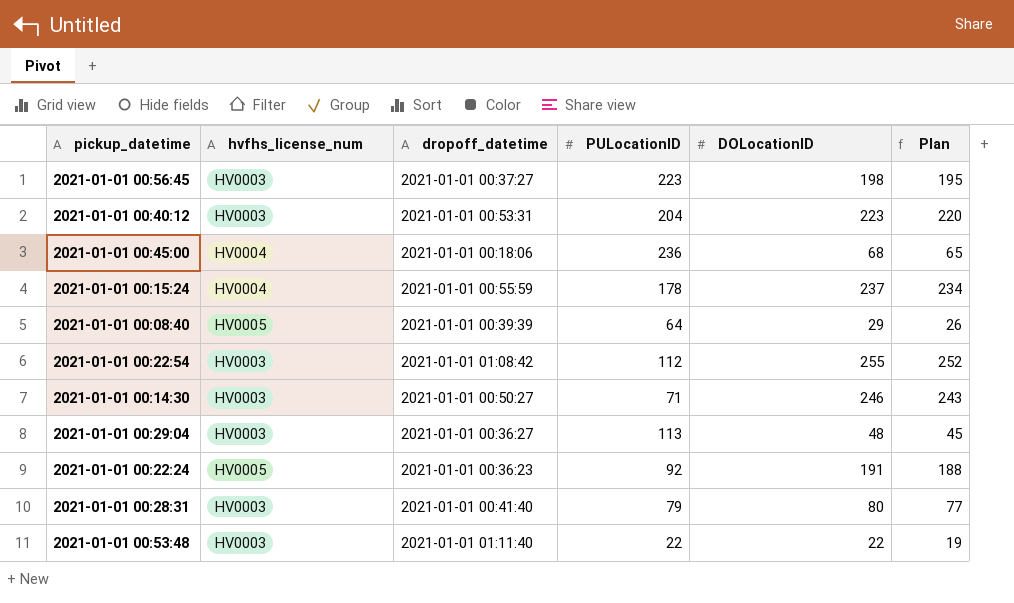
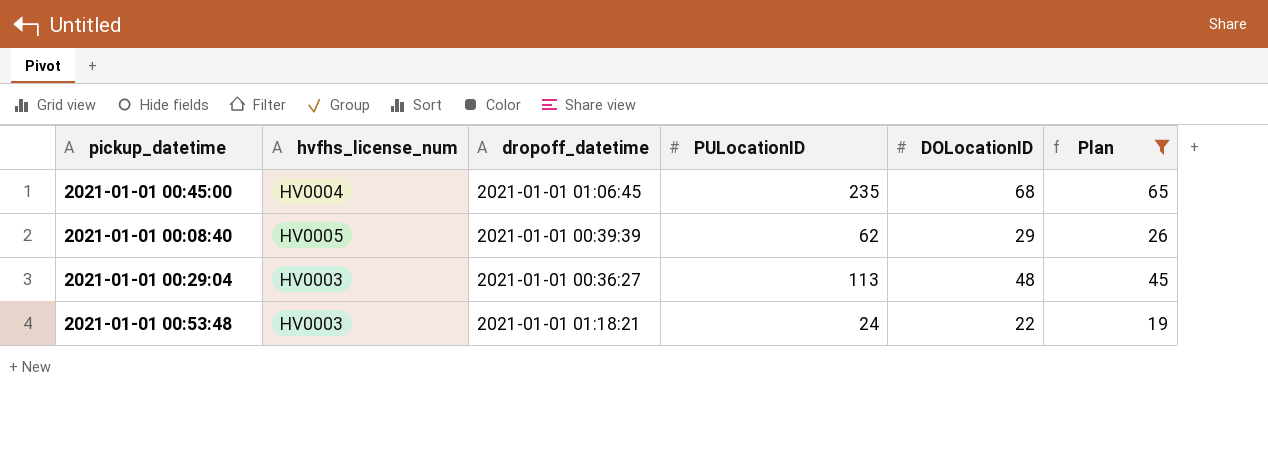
filter: none -> Plan <= 65
2021-01-01 00:45:00 | dropoff_datetime: 2021-01-01 00:18:06 -> 2021-01-01 01:06:45
2021-01-01 00:45:00 | PULocationID: 236 -> 235
2021-01-01 00:08:40 | PULocationID: 64 -> 62
2021-01-01 00:53:48 | dropoff_datetime: 2021-01-01 01:11:40 -> 2021-01-01 01:18:21
2021-01-01 00:53:48 | PULocationID: 22 -> 24

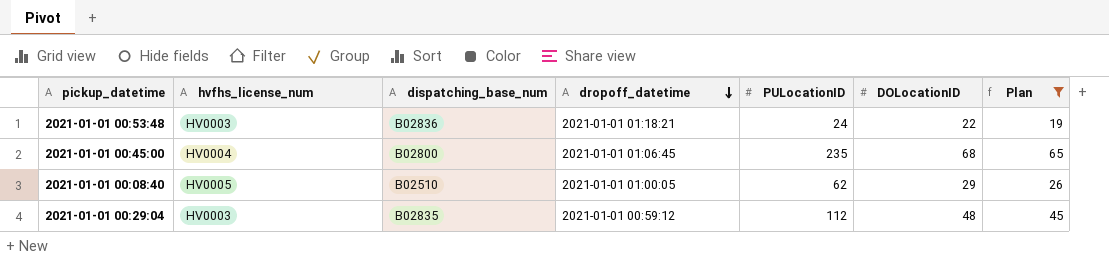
row order: none -> dropoff_datetime descending
column dispatching_base_num | position: none -> 3
2021-01-01 00:08:40 | dropoff_datetime: 2021-01-01 00:39:39 -> 2021-01-01 01:00:05
2021-01-01 00:29:04 | dropoff_datetime: 2021-01-01 00:36:27 -> 2021-01-01 00:59:12
2021-01-01 00:29:04 | PULocationID: 113 -> 112

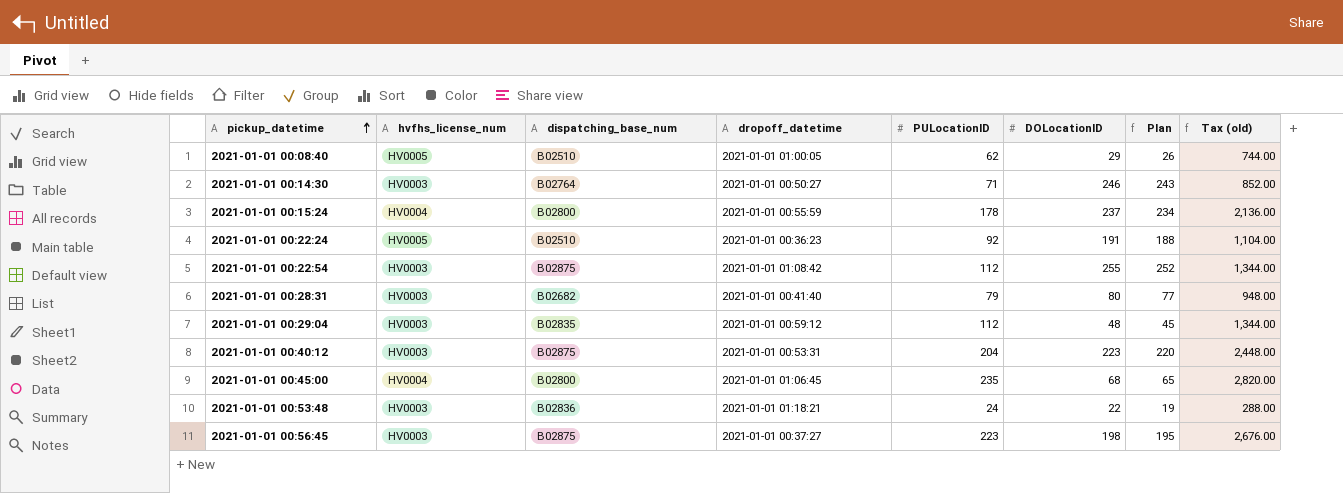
filter: Plan <= 65 -> none
row order: dropoff_datetime descending -> pickup_datetime ascending
column Tax (old) | formula: none -> [PULocationID] * 12

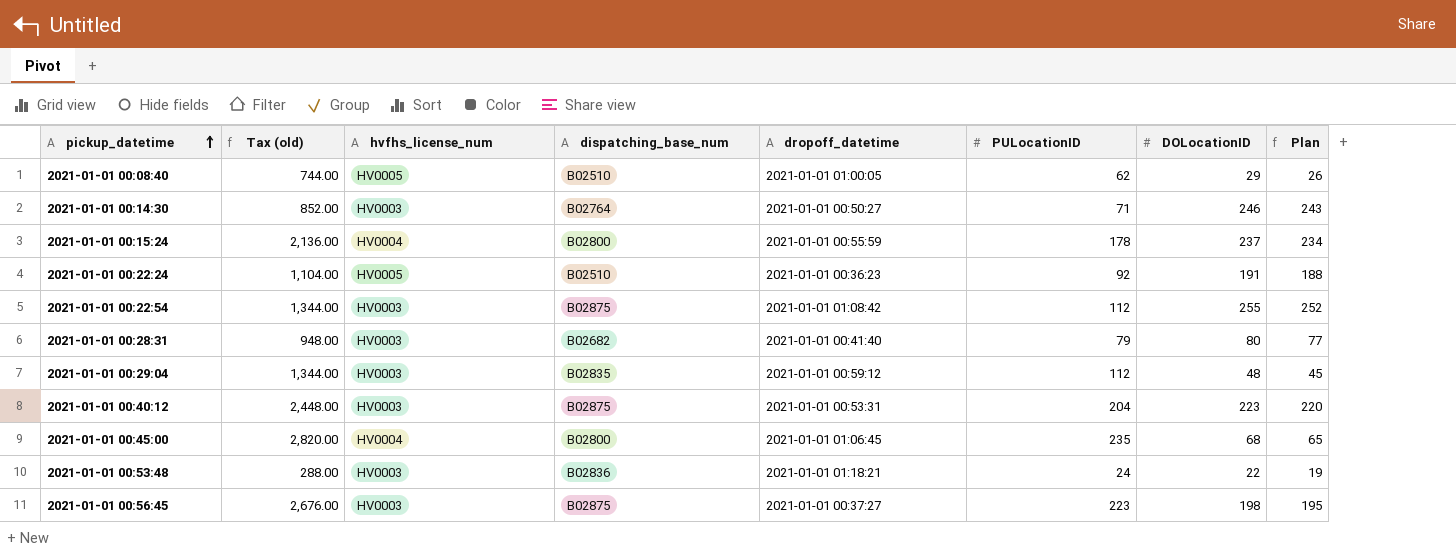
column Tax (old) | position: 8 -> 2

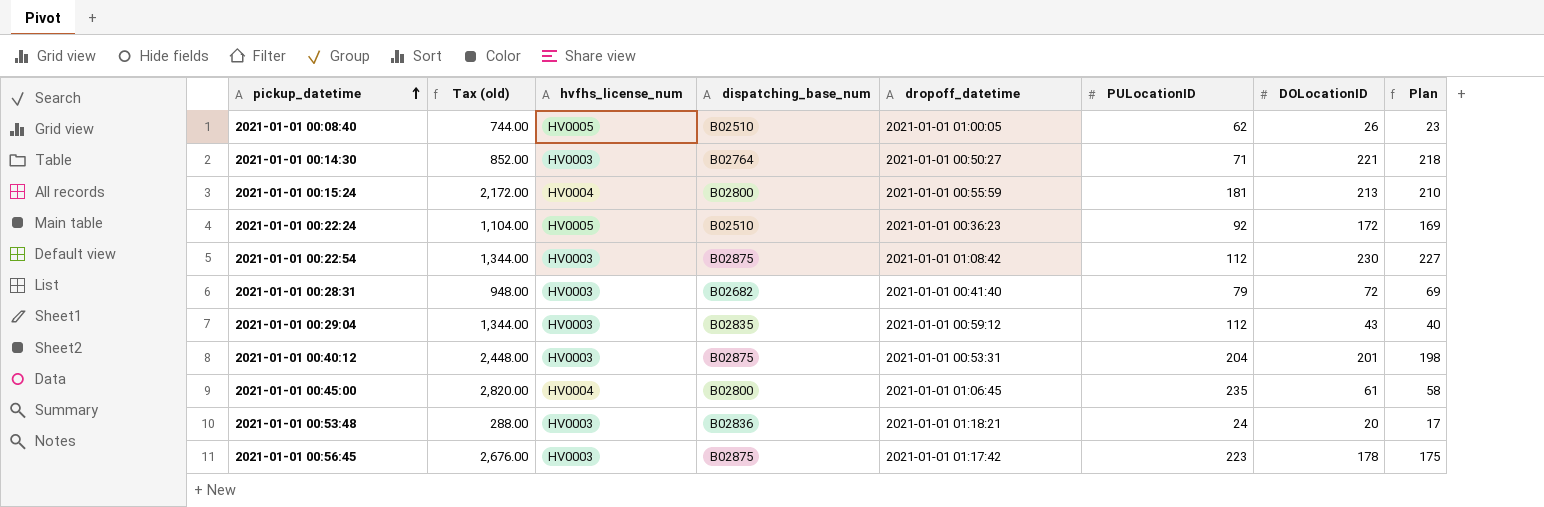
2021-01-01 00:08:40 | DOLocationID: 29 -> 26
2021-01-01 00:08:40 | Plan: 26 -> 23
2021-01-01 00:14:30 | DOLocationID: 246 -> 221
2021-01-01 00:14:30 | Plan: 243 -> 218
2021-01-01 00:15:24 | Tax (old): 2,136.00 -> 2,172.00
2021-01-01 00:15:24 | PULocationID: 178 -> 181
2021-01-01 00:15:24 | DOLocationID: 237 -> 213
2021-01-01 00:15:24 | Plan: 234 -> 210
2021-01-01 00:22:24 | DOLocationID: 191 -> 172
2021-01-01 00:22:24 | Plan: 188 -> 169
2021-01-01 00:22:54 | DOLocationID: 255 -> 230
2021-01-01 00:22:54 | Plan: 252 -> 227
2021-01-01 00:28:31 | DOLocationID: 80 -> 72
2021-01-01 00:28:31 | Plan: 77 -> 69
2021-01-01 00:29:04 | DOLocationID: 48 -> 43
2021-01-01 00:29:04 | Plan: 45 -> 40
2021-01-01 00:40:12 | DOLocationID: 223 -> 201
2021-01-01 00:40:12 | Plan: 220 -> 198
2021-01-01 00:45:00 | DOLocationID: 68 -> 61
2021-01-01 00:45:00 | Plan: 65 -> 58
2021-01-01 00:53:48 | DOLocationID: 22 -> 20
2021-01-01 00:53:48 | Plan: 19 -> 17
2021-01-01 00:56:45 | dropoff_datetime: 2021-01-01 00:37:27 -> 2021-01-01 01:17:42
2021-01-01 00:56:45 | DOLocationID: 198 -> 178
2021-01-01 00:56:45 | Plan: 195 -> 175

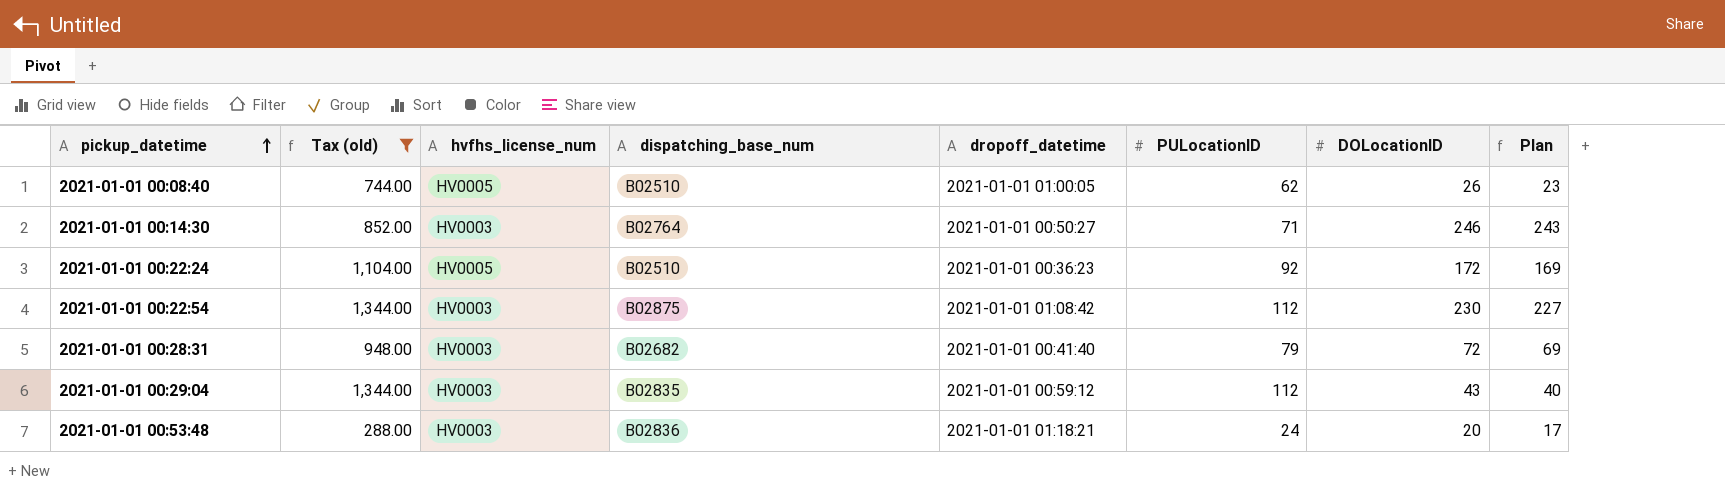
filter: none -> Tax (old) <= 1,344.00
2021-01-01 00:14:30 | DOLocationID: 221 -> 246
2021-01-01 00:14:30 | Plan: 218 -> 243

